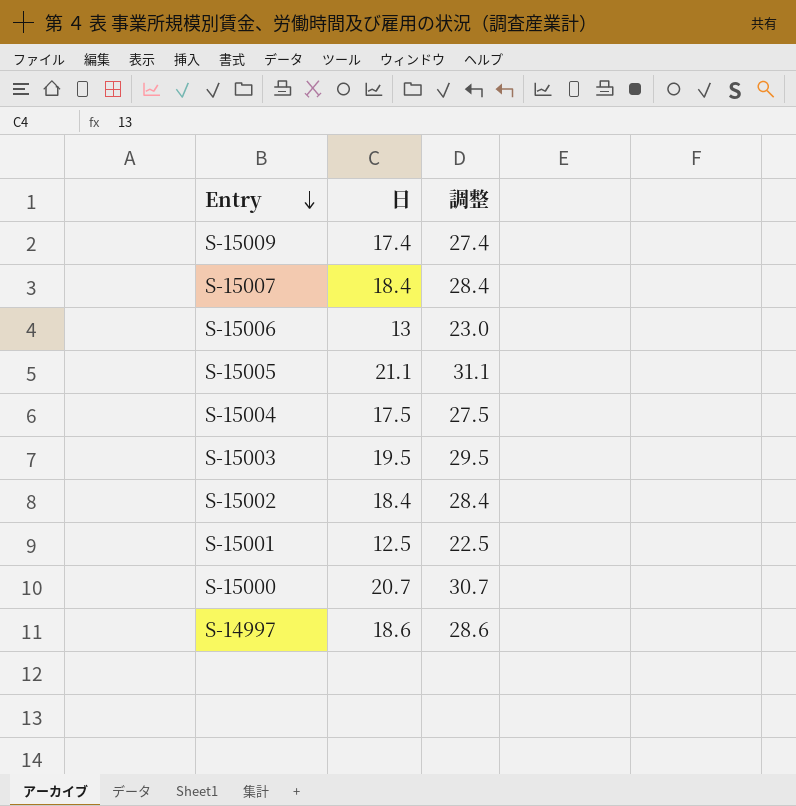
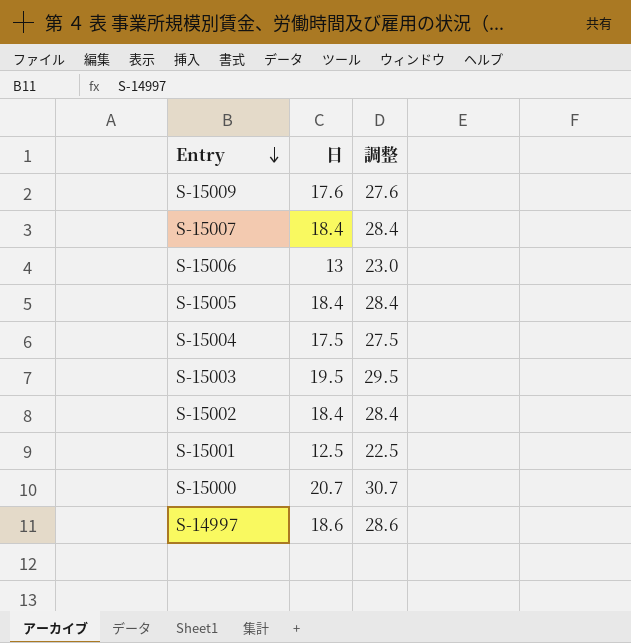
S-15009 | 日: 17.4 -> 17.6
S-15009 | 調整: 27.4 -> 27.6
S-15005 | 日: 21.1 -> 18.4
S-15005 | 調整: 31.1 -> 28.4

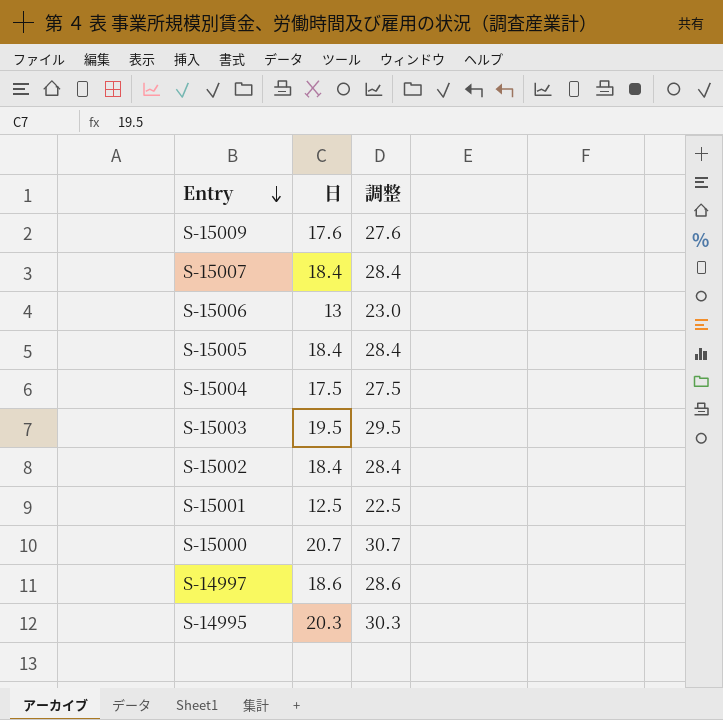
row S-14995: none -> 20.3 | 30.3

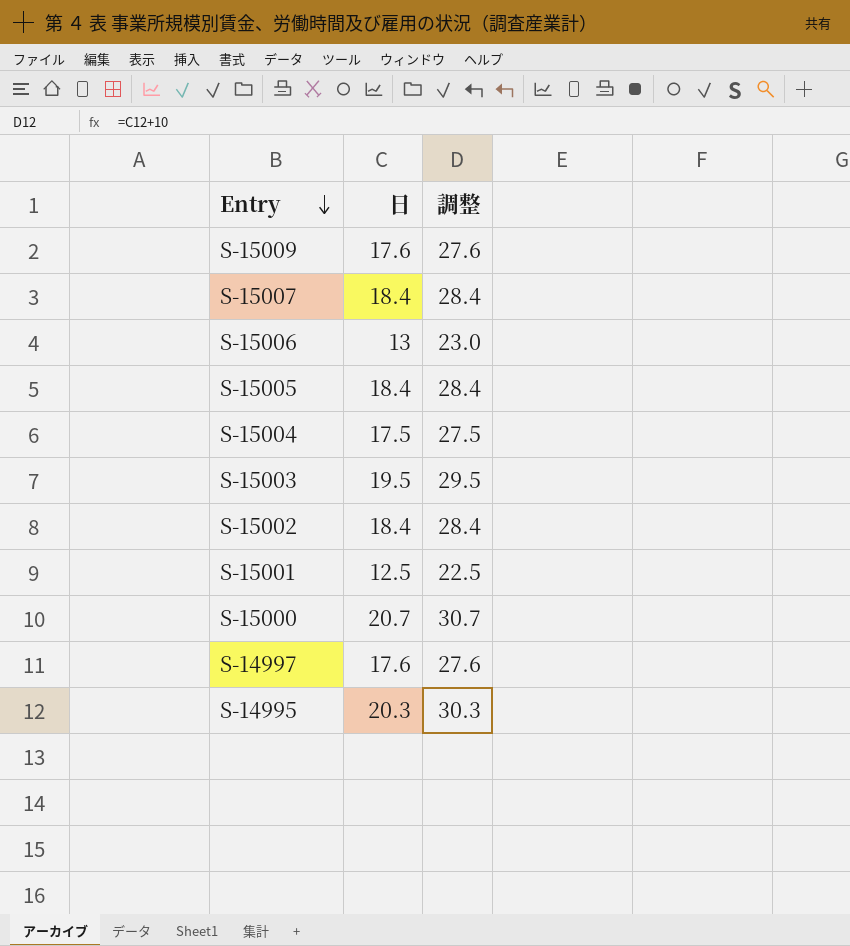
S-14997 | 日: 18.6 -> 17.6
S-14997 | 調整: 28.6 -> 27.6

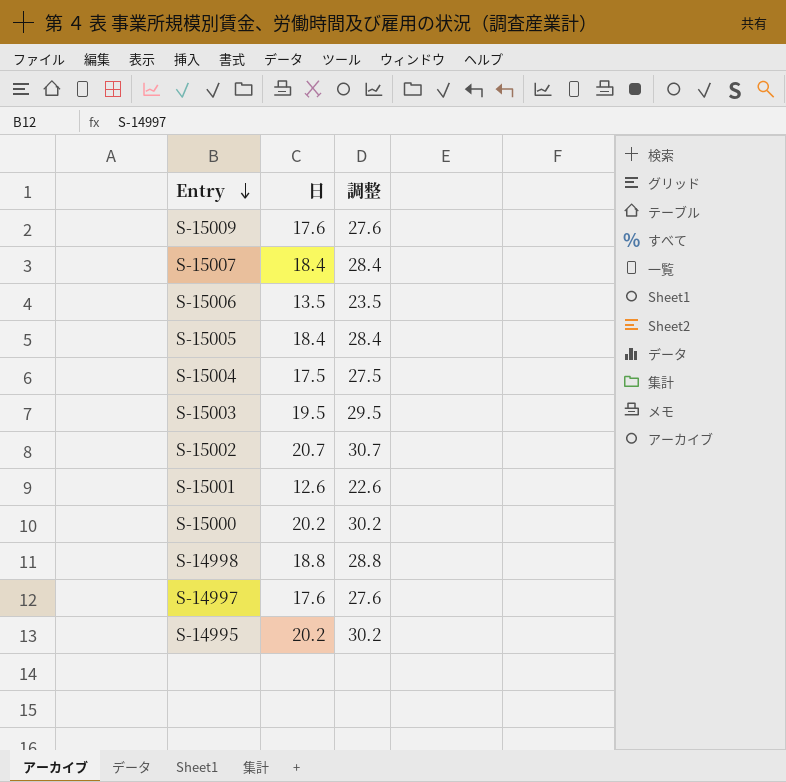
S-15006 | 日: 13 -> 13.5
S-15006 | 調整: 23.0 -> 23.5
S-15002 | 日: 18.4 -> 20.7
S-15002 | 調整: 28.4 -> 30.7
S-15001 | 日: 12.5 -> 12.6
S-15001 | 調整: 22.5 -> 22.6
S-15000 | 日: 20.7 -> 20.2
S-15000 | 調整: 30.7 -> 30.2
row S-14998: none -> 18.8 | 28.8
S-14995 | 日: 20.3 -> 20.2
S-14995 | 調整: 30.3 -> 30.2

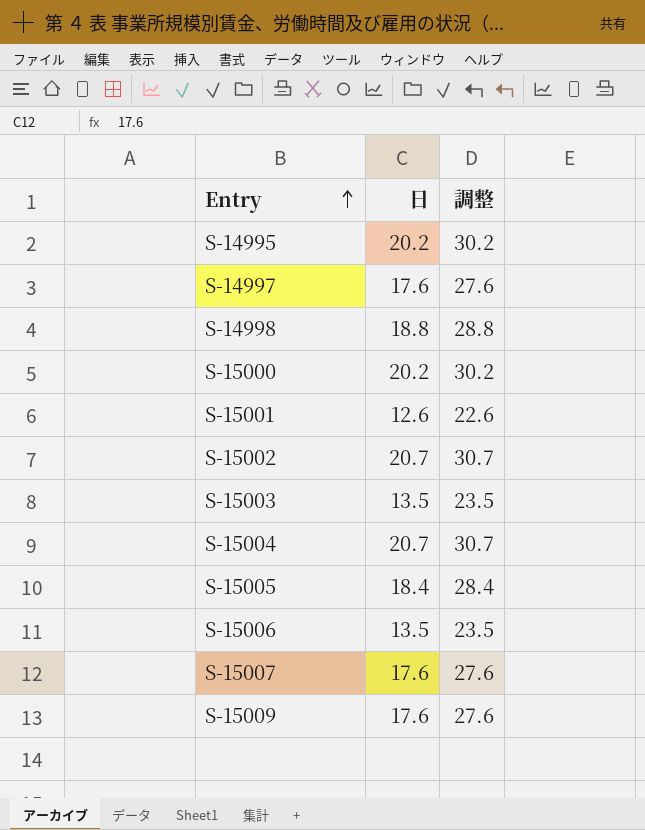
row order: Entry descending -> Entry ascending
S-15003 | 日: 19.5 -> 13.5
S-15003 | 調整: 29.5 -> 23.5
S-15004 | 日: 17.5 -> 20.7
S-15004 | 調整: 27.5 -> 30.7
S-15007 | 日: 18.4 -> 17.6
S-15007 | 調整: 28.4 -> 27.6

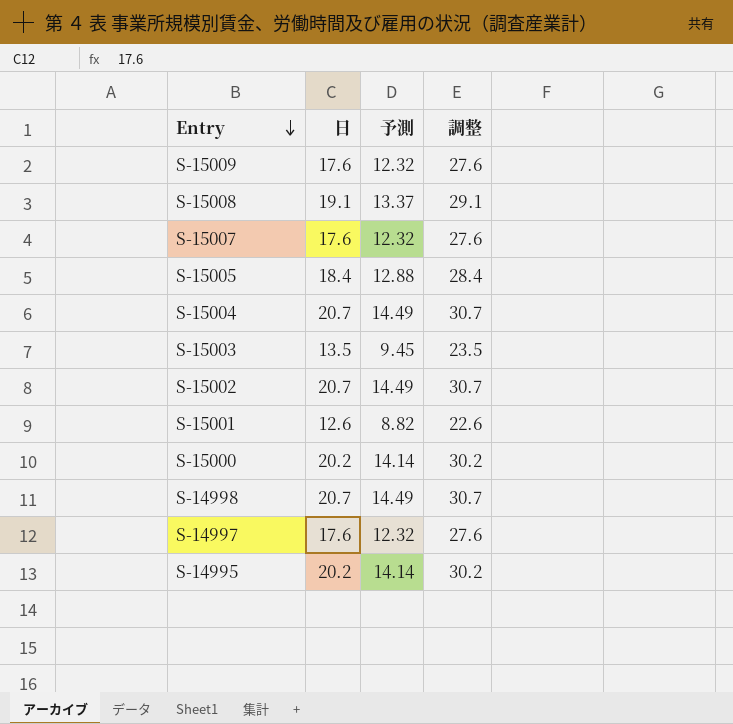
row order: Entry ascending -> Entry descending
column 予測 | formula: none -> [日] * 0.7
row S-15006: 13.5 | 23.5 -> none
row S-15008: none -> 19.1 | 13.37 | 29.1
S-14998 | 日: 18.8 -> 20.7
S-14998 | 調整: 28.8 -> 30.7

